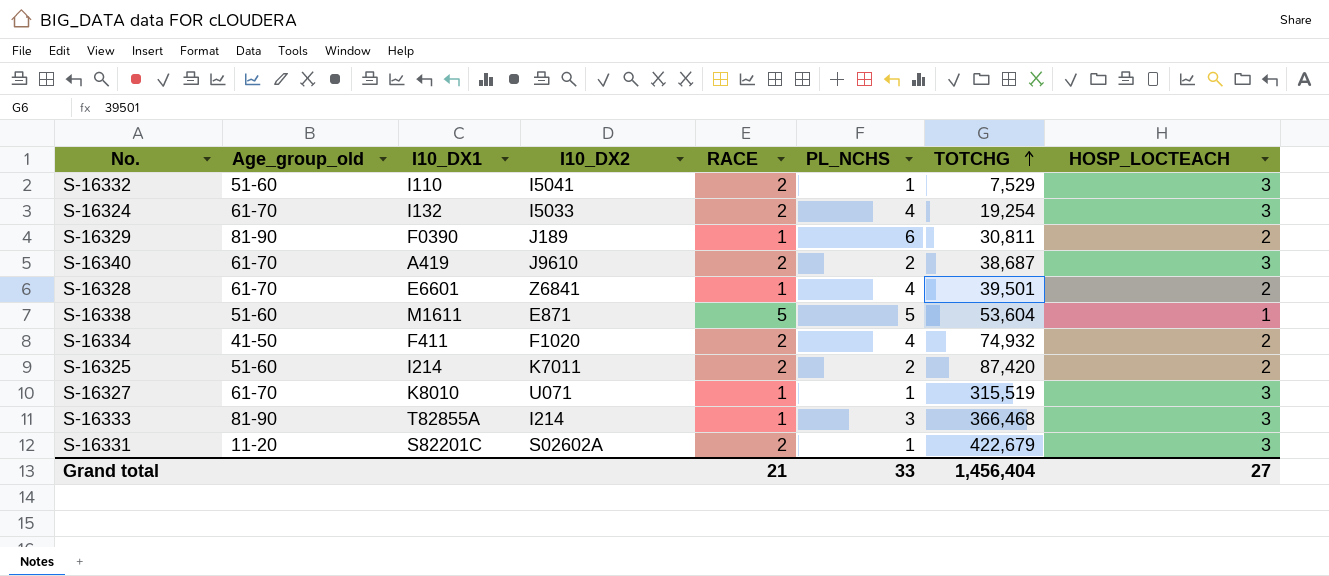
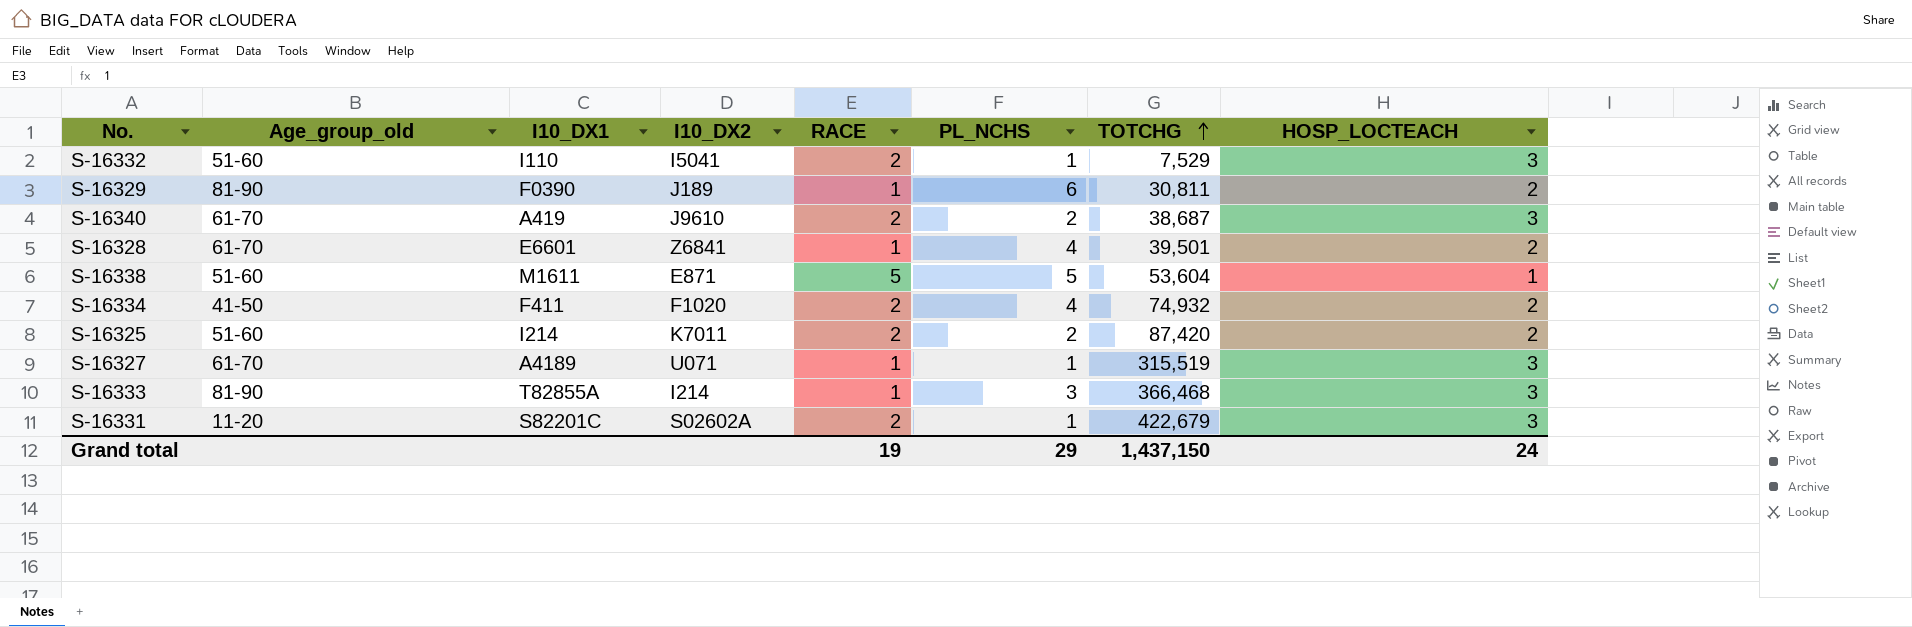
row S-16324: 61-70 | I132 | I5033 | 2 | 4 | 19,254 | 3 -> none
S-16327 | I10_DX1: K8010 -> A4189
Grand total | RACE: 21 -> 19
Grand total | PL_NCHS: 33 -> 29
Grand total | TOTCHG: 1,456,404 -> 1,437,150
Grand total | HOSP_LOCTEACH: 27 -> 24

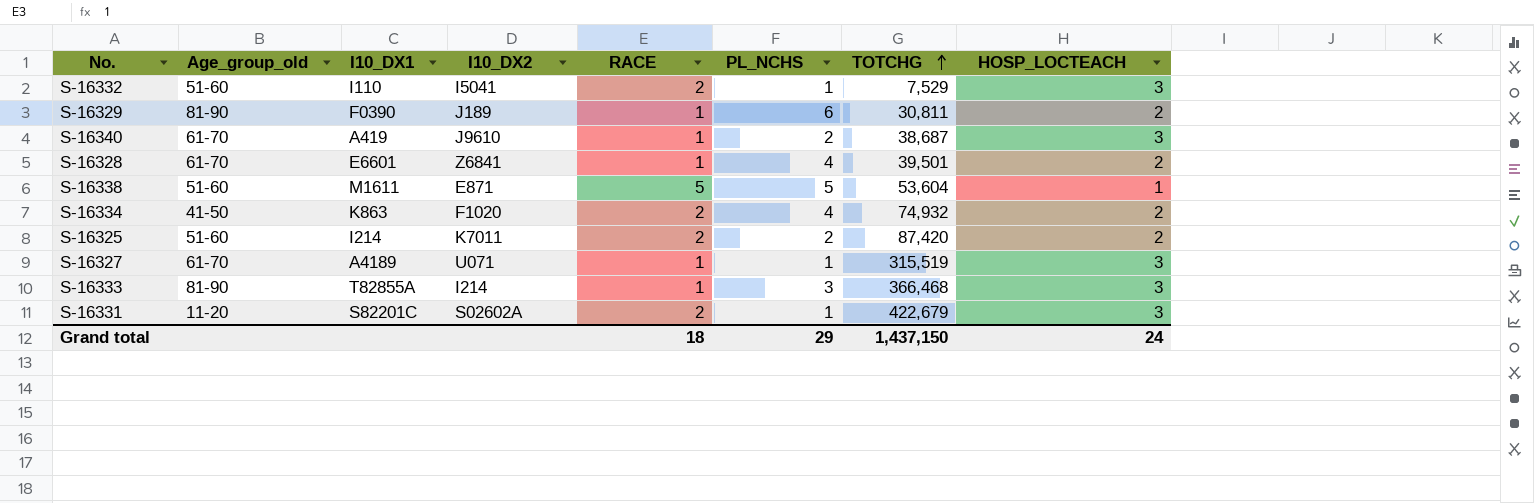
S-16340 | RACE: 2 -> 1
S-16334 | I10_DX1: F411 -> K863
Grand total | RACE: 19 -> 18

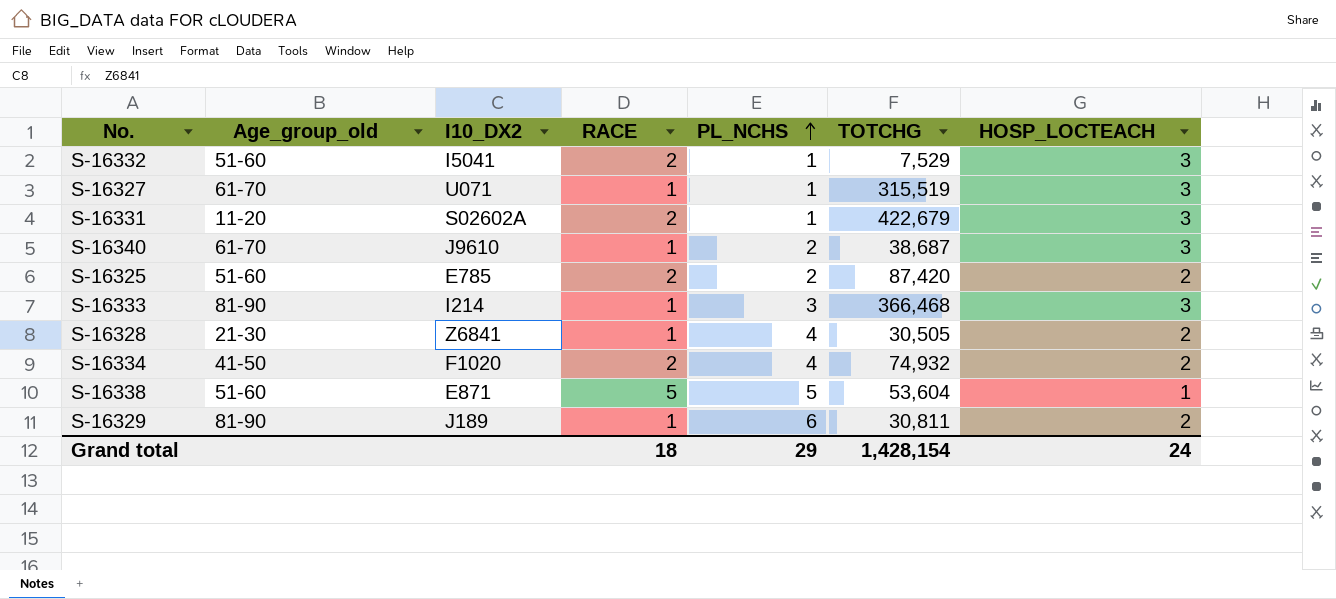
row order: TOTCHG ascending -> PL_NCHS ascending
column I10_DX1 | position: 3 -> none
S-16325 | I10_DX2: K7011 -> E785
S-16328 | Age_group_old: 61-70 -> 21-30
S-16328 | TOTCHG: 39,501 -> 30,505
Grand total | TOTCHG: 1,437,150 -> 1,428,154

